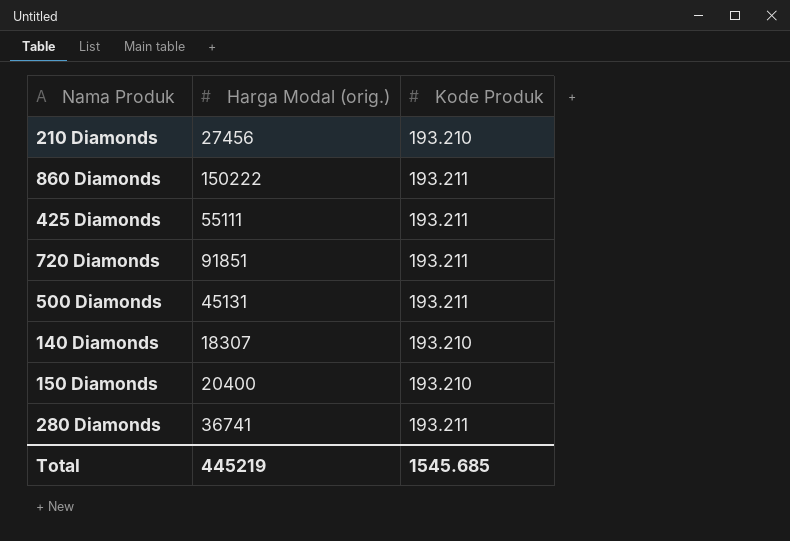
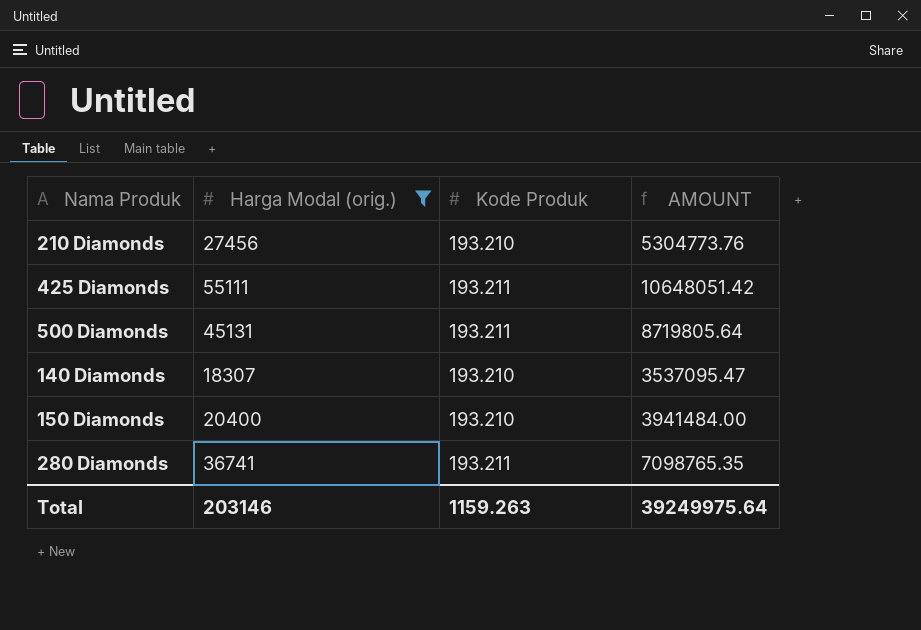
filter: none -> Harga Modal (orig.) <= 55111
column AMOUNT | formula: none -> [Harga Modal (orig.)] * [Kode Produk]
Total | Harga Modal (orig.): 445219 -> 203146
Total | Kode Produk: 1545.685 -> 1159.263

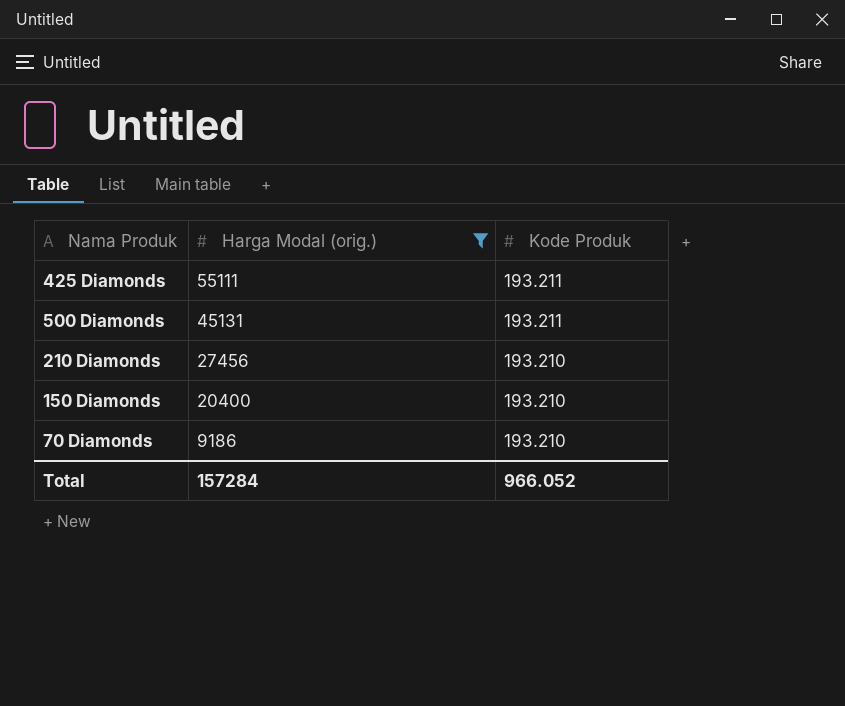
row order: none -> Harga Modal (orig.) descending
column AMOUNT | formula: [Harga Modal (orig.)] * [Kode Produk] -> none
row 140 Diamonds: 18307 | 193.210 | 3537095.47 -> none
row 280 Diamonds: 36741 | 193.211 | 7098765.35 -> none
row 70 Diamonds: none -> 9186 | 193.210
Total | Harga Modal (orig.): 203146 -> 157284
Total | Kode Produk: 1159.263 -> 966.052

